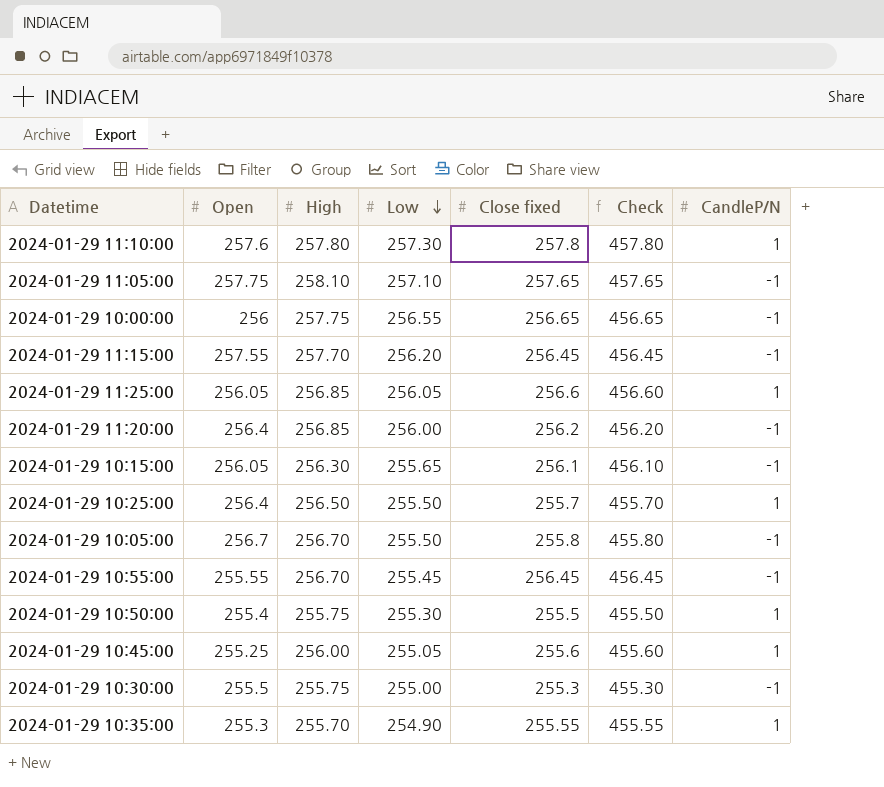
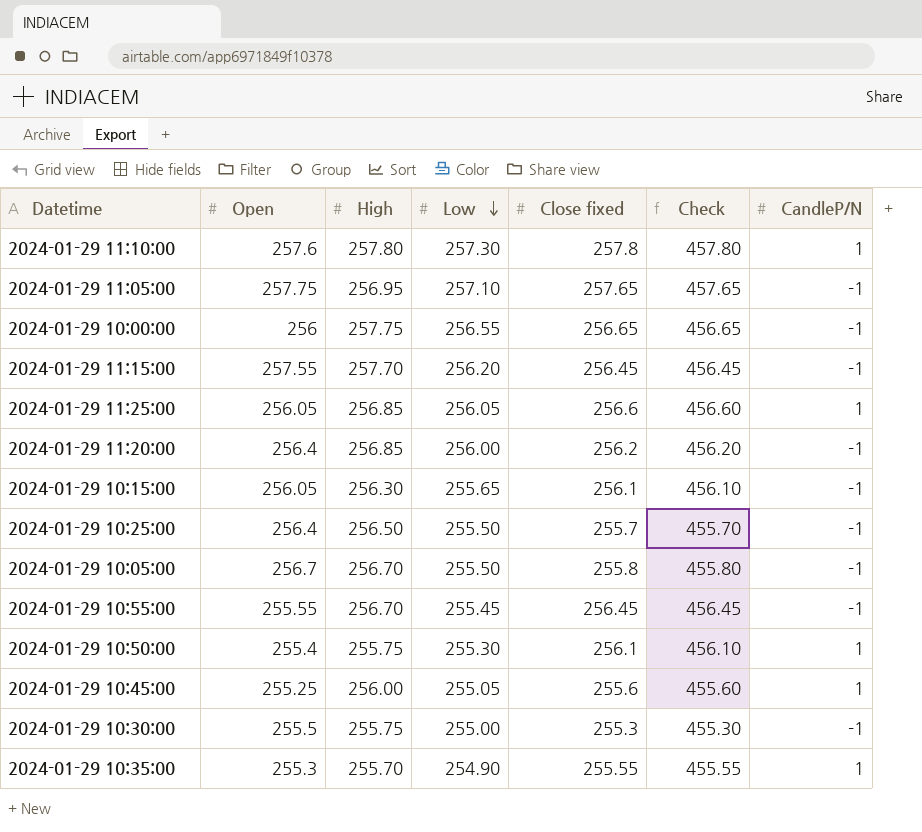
2024-01-29 11:05:00 | High: 258.10 -> 256.95
2024-01-29 10:25:00 | CandleP/N: 1 -> -1
2024-01-29 10:50:00 | Close fixed: 255.5 -> 256.1
2024-01-29 10:50:00 | Check: 455.50 -> 456.10

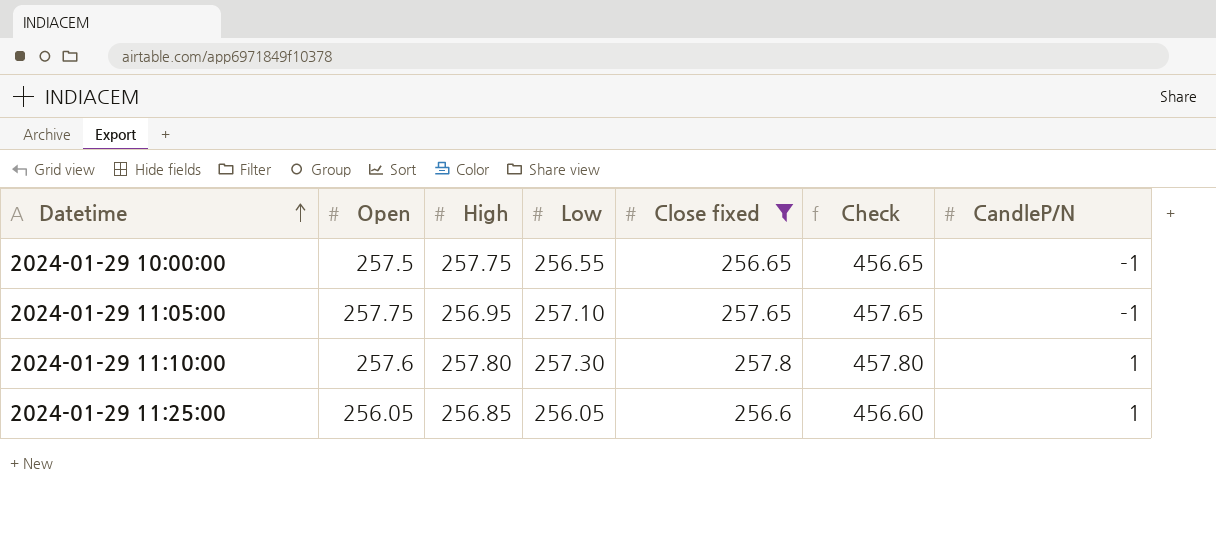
filter: none -> Close fixed >= 256.6
row order: Low descending -> Datetime ascending
2024-01-29 10:00:00 | Open: 256 -> 257.5

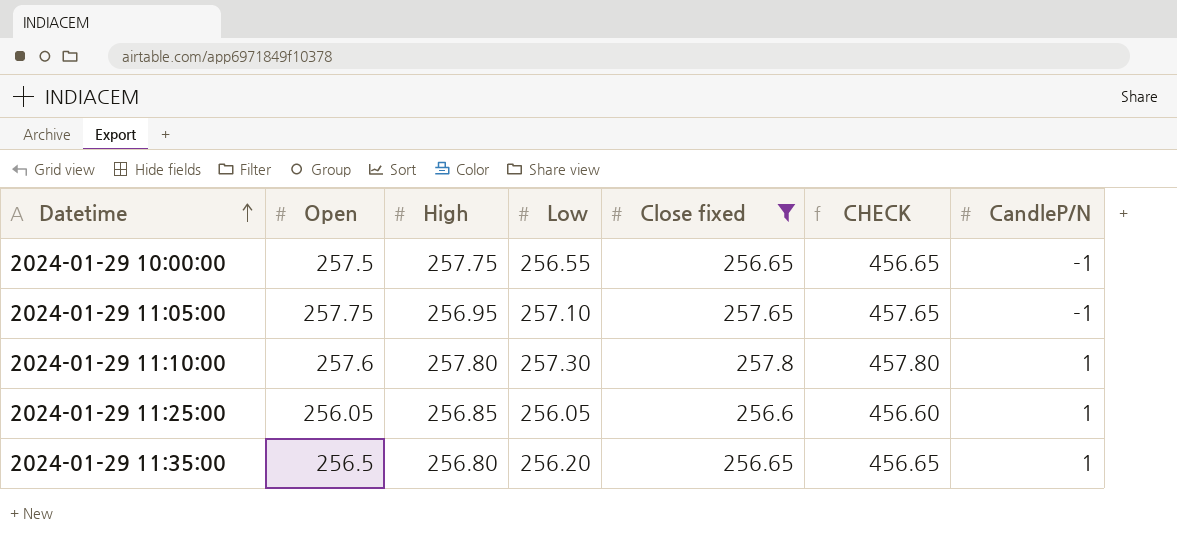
column name: Check -> CHECK
row 2024-01-29 11:35:00: none -> 256.5 | 256.80 | 256.20 | 256.65 | 456.65 | 1

